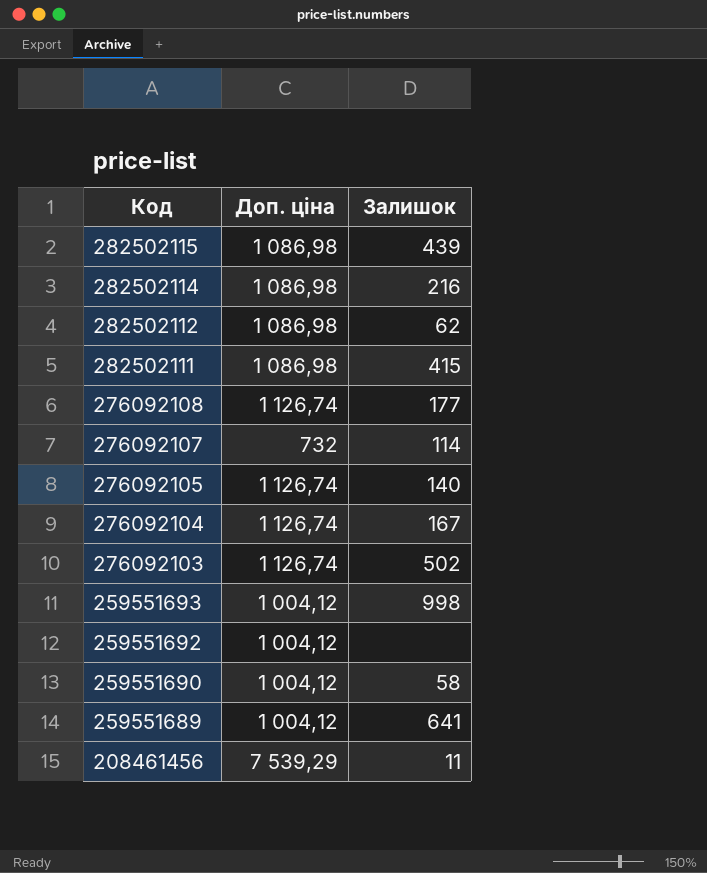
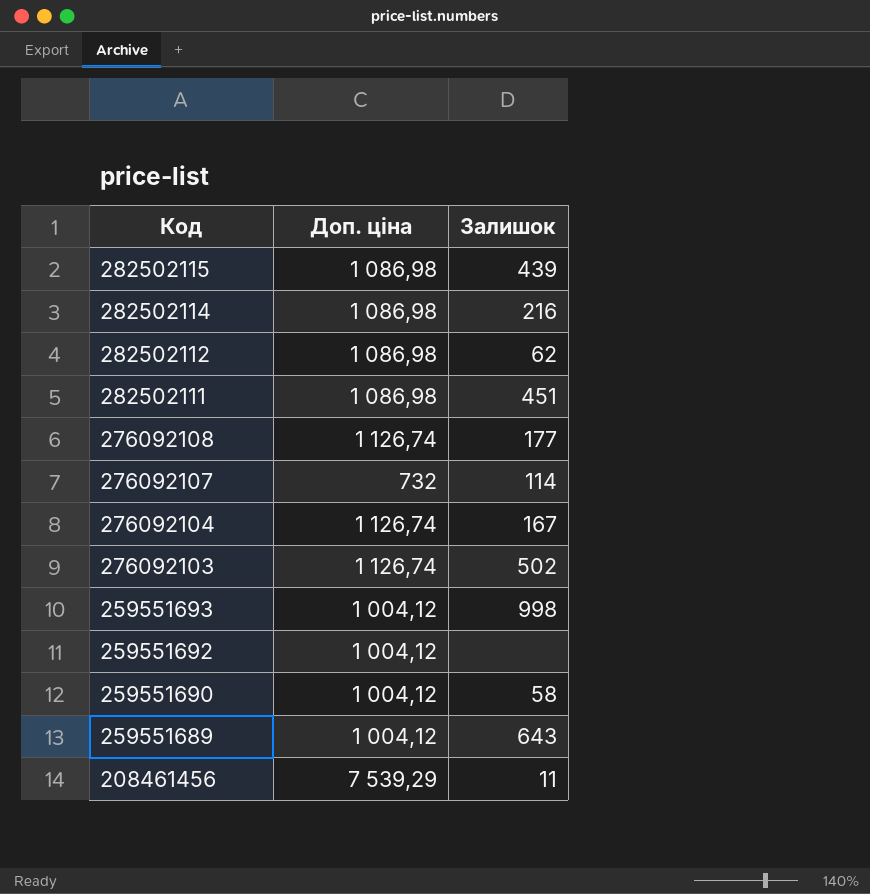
row 276092105: 1 126,74 | 140 -> none
282502111 | Залишок: 415 -> 451
259551689 | Залишок: 641 -> 643

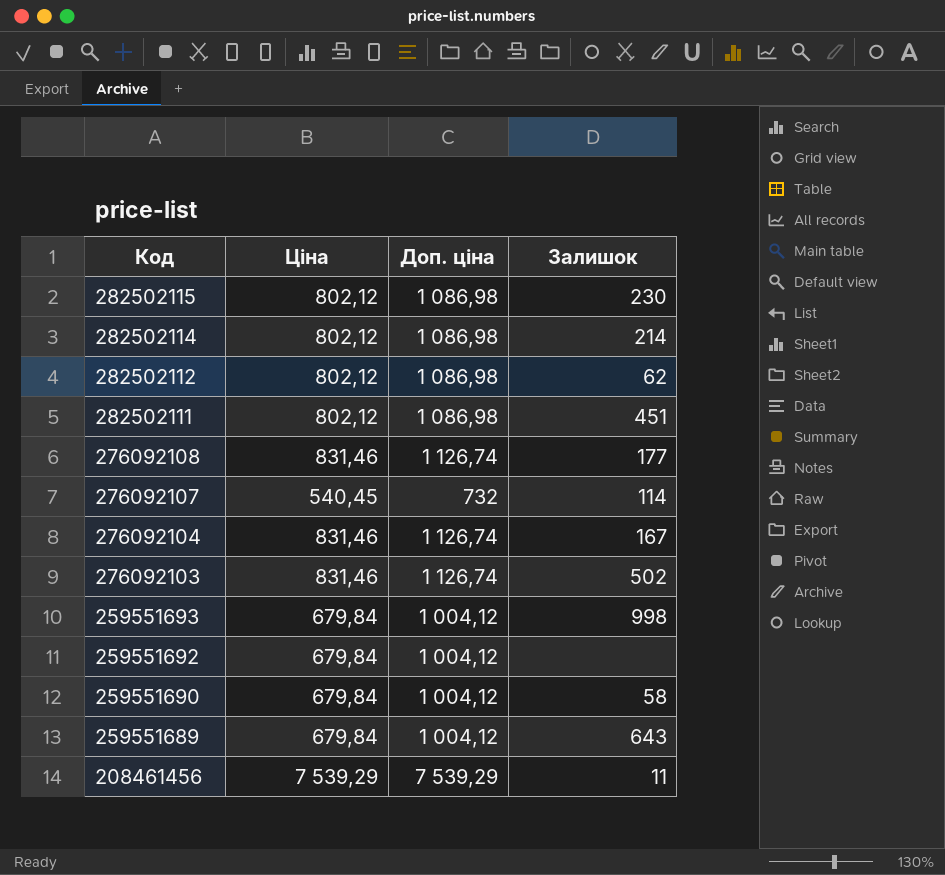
column Ціна | position: none -> 2
282502115 | Залишок: 439 -> 230
282502114 | Залишок: 216 -> 214

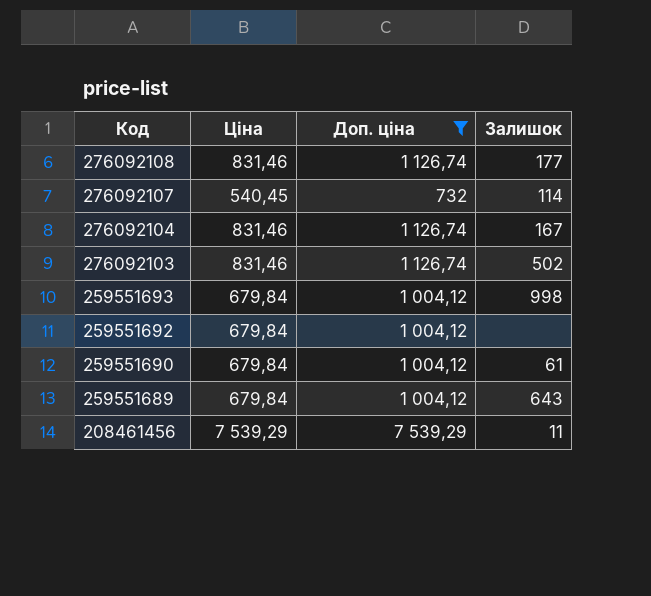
filter: none -> Доп. ціна != 1 086,98
259551690 | Залишок: 58 -> 61

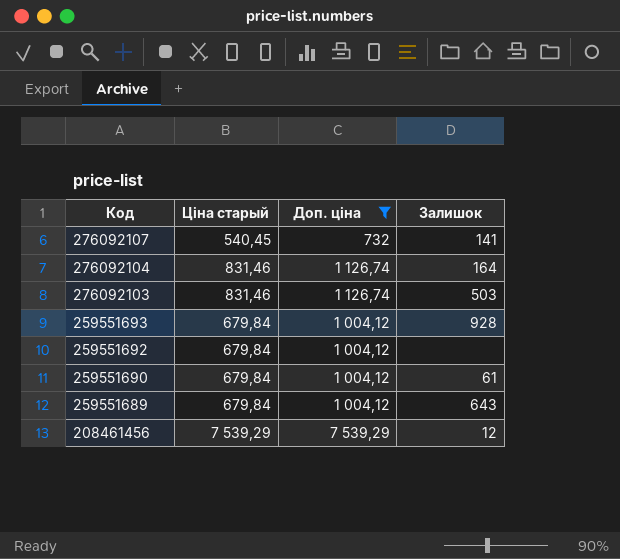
column name: Ціна -> Ціна старый
row 276092108: 831,46 | 1 126,74 | 177 -> none
276092107 | Залишок: 114 -> 141
276092104 | Залишок: 167 -> 164
276092103 | Залишок: 502 -> 503
259551693 | Залишок: 998 -> 928
208461456 | Залишок: 11 -> 12

